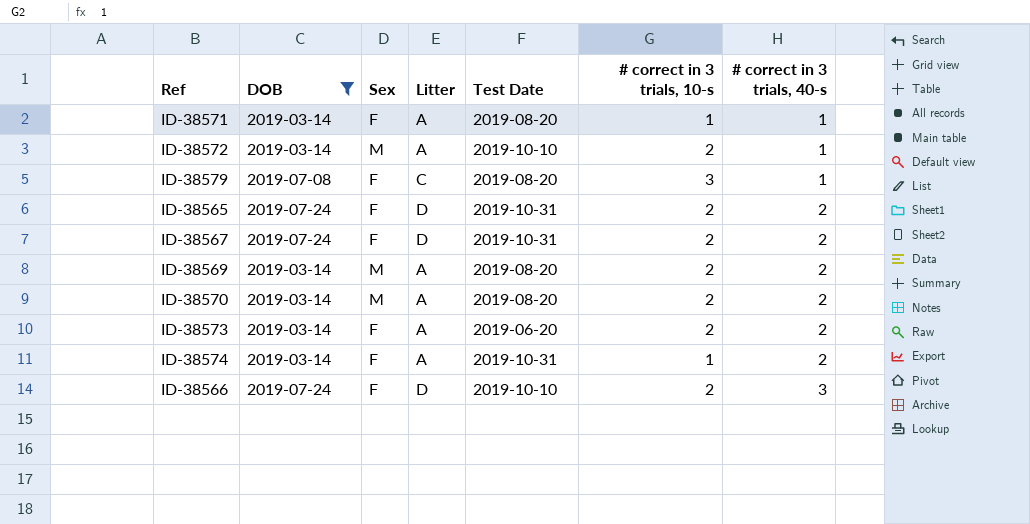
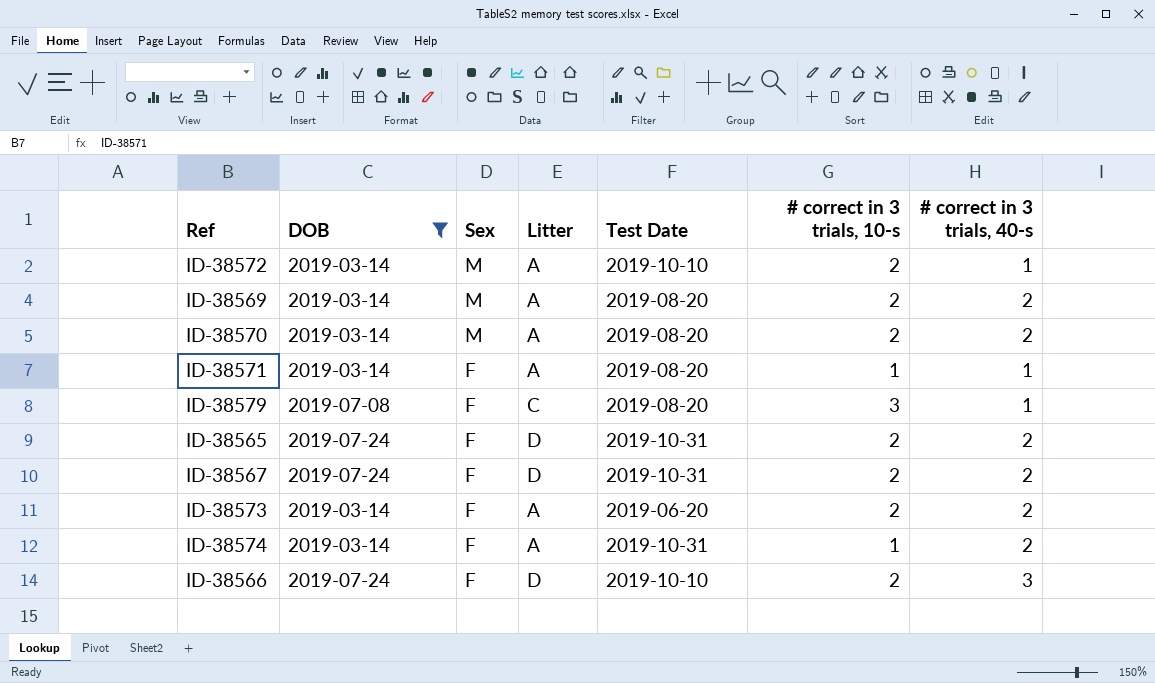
row order: # correct in 3 trials, 40-s ascending -> Sex descending

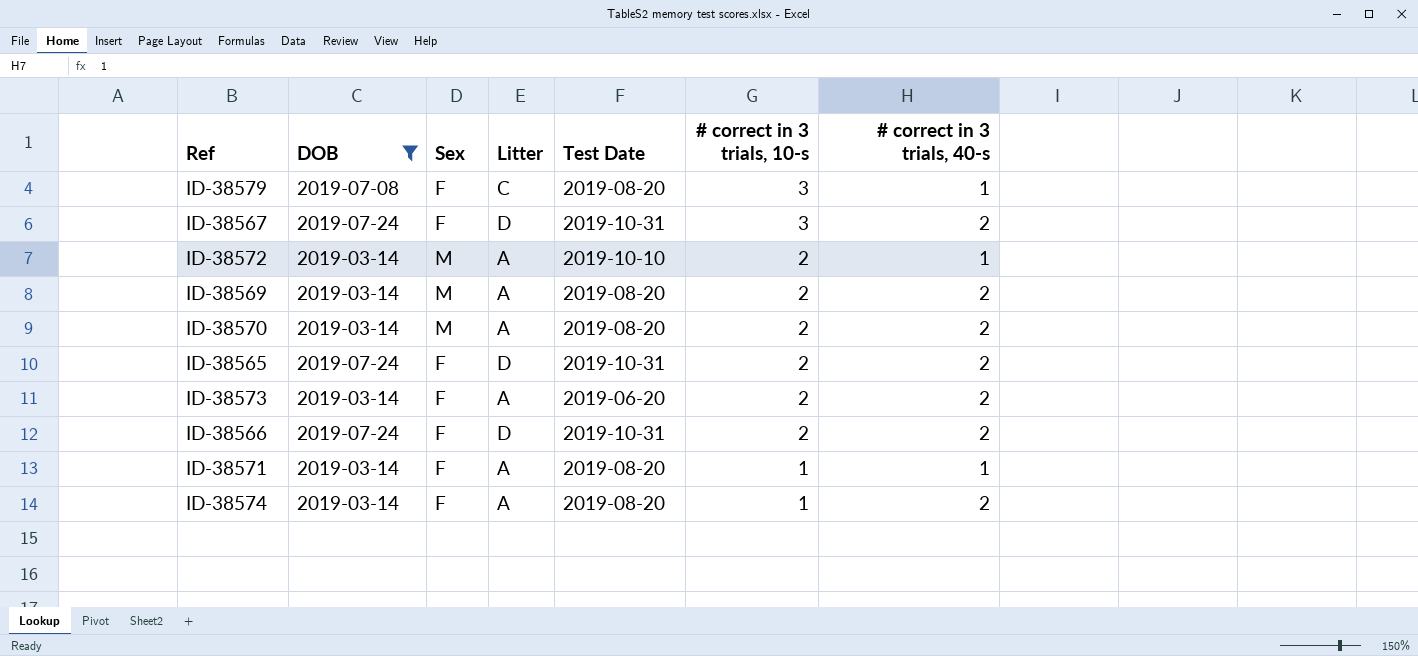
row order: Sex descending -> # correct in 3 trials, 10-s descending
ID-38567 | # correct in 3 trials, 10-s: 2 -> 3
ID-38566 | Test Date: 2019-10-10 -> 2019-10-31
ID-38566 | # correct in 3 trials, 40-s: 3 -> 2
ID-38574 | Test Date: 2019-10-31 -> 2019-08-20

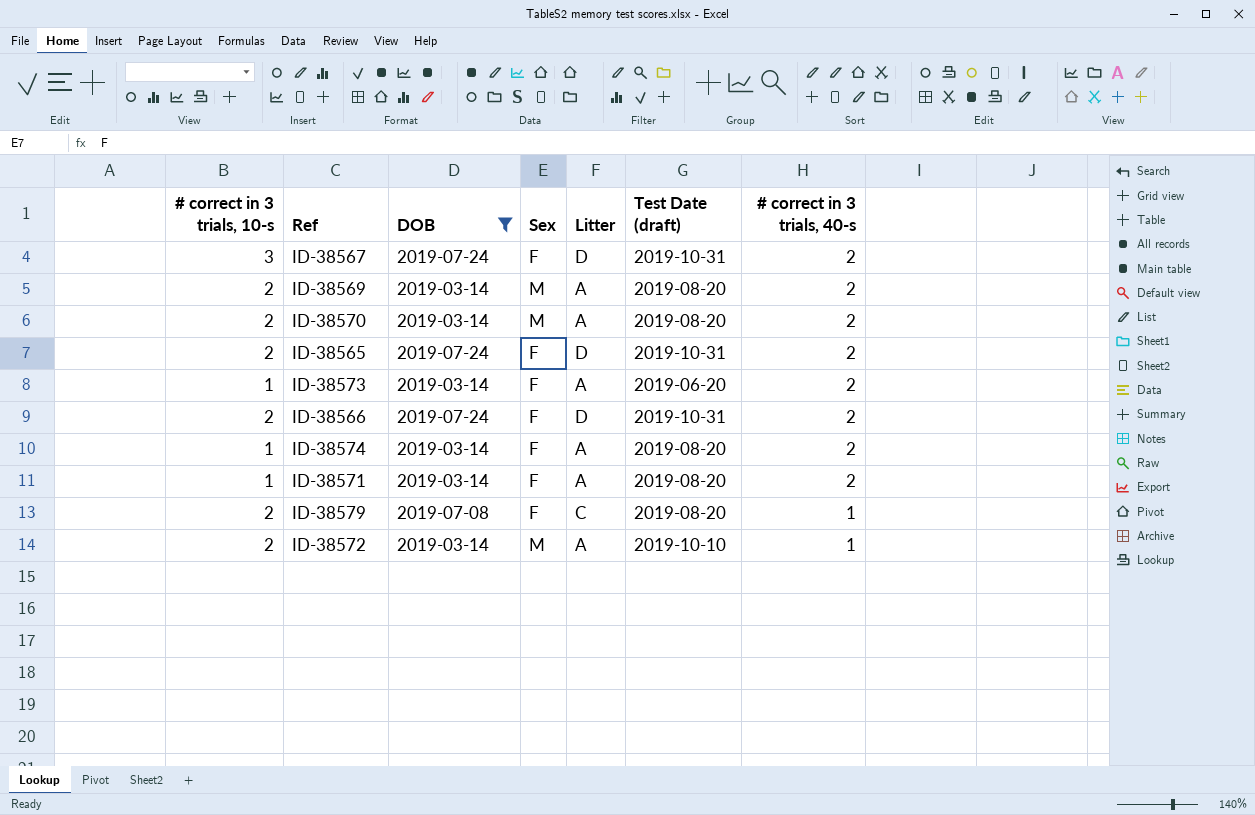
row order: # correct in 3 trials, 10-s descending -> # correct in 3 trials, 40-s descending
column # correct in 3 trials, 10-s | position: 6 -> 1
column name: Test Date -> Test Date (draft)
ID-38573 | # correct in 3 trials, 10-s: 2 -> 1
ID-38571 | # correct in 3 trials, 40-s: 1 -> 2
ID-38579 | # correct in 3 trials, 10-s: 3 -> 2

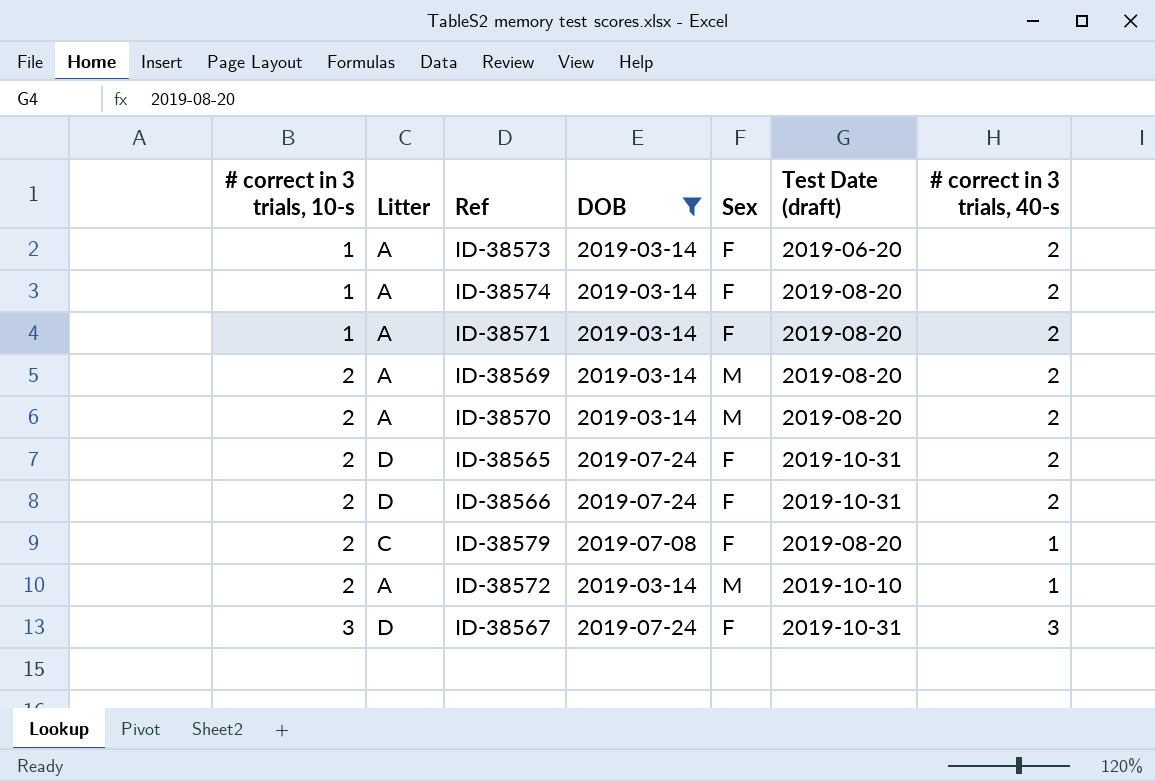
row order: # correct in 3 trials, 40-s descending -> # correct in 3 trials, 10-s ascending
column Litter | position: 5 -> 2
ID-38567 | # correct in 3 trials, 40-s: 2 -> 3

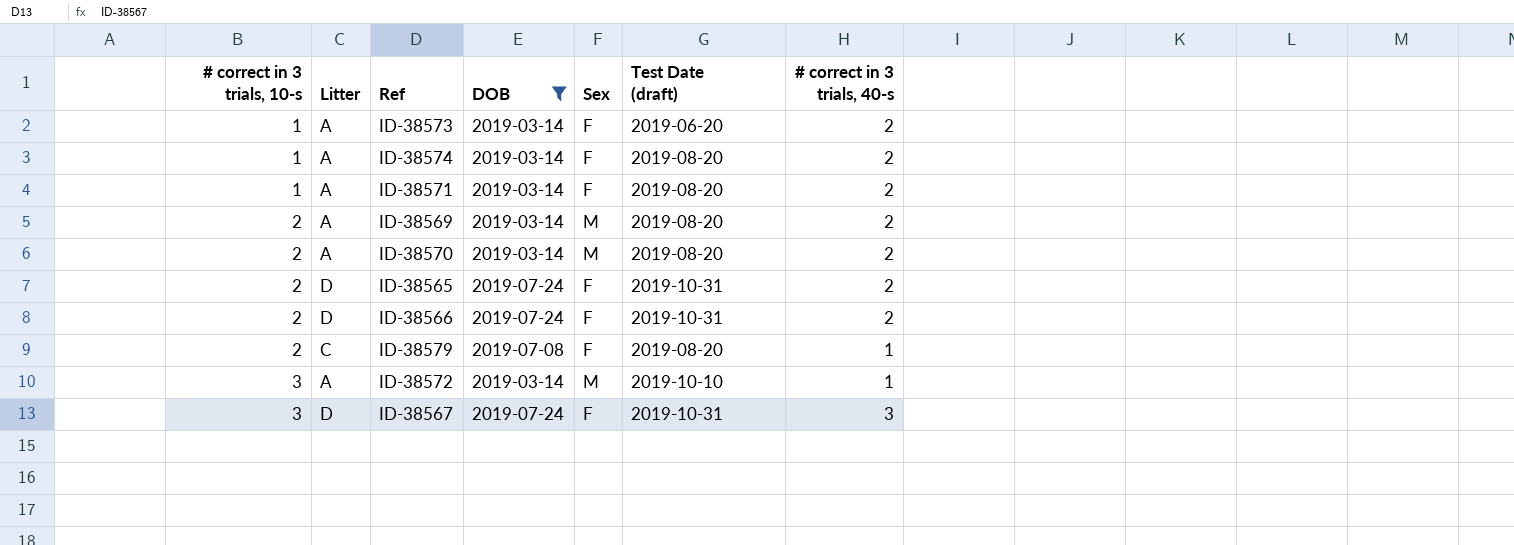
ID-38572 | # correct in 3 trials, 10-s: 2 -> 3

